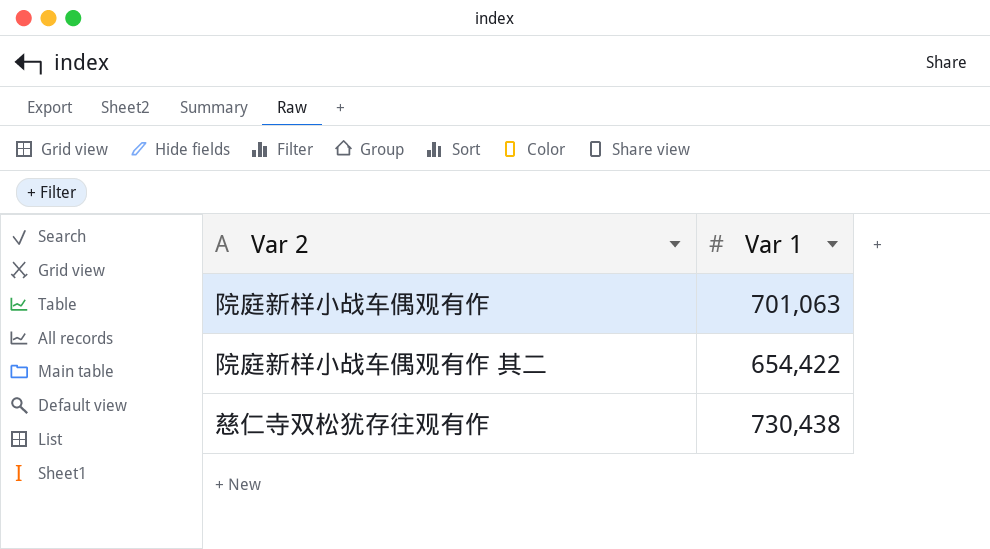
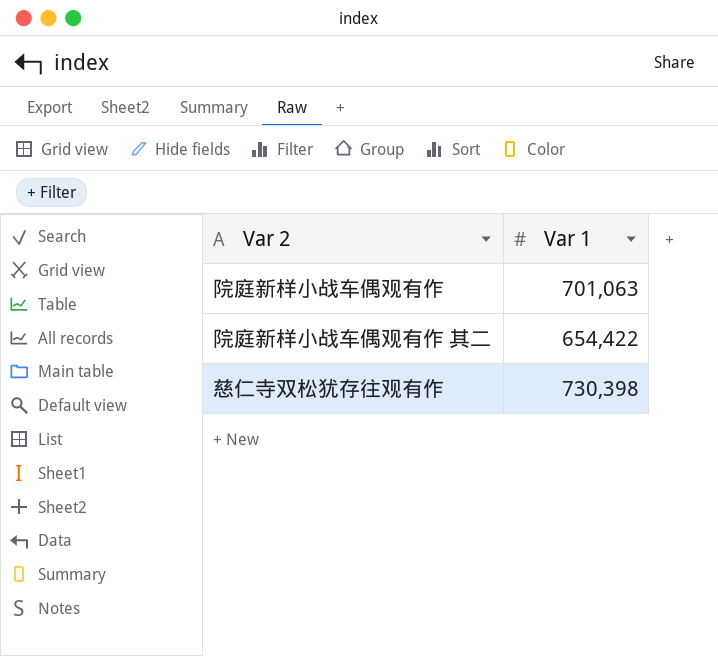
慈仁寺双松犹存往观有作 | Var 1: 730,438 -> 730,398

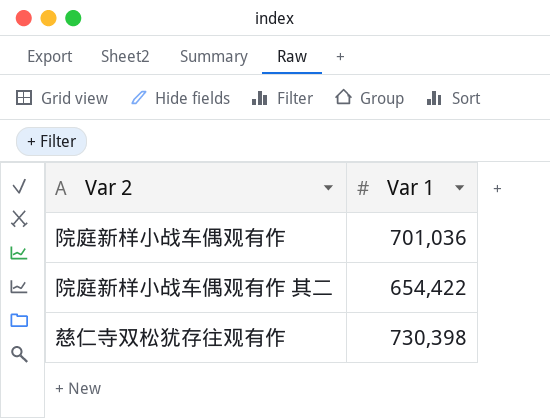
院庭新样小战车偶观有作 | Var 1: 701,063 -> 701,036

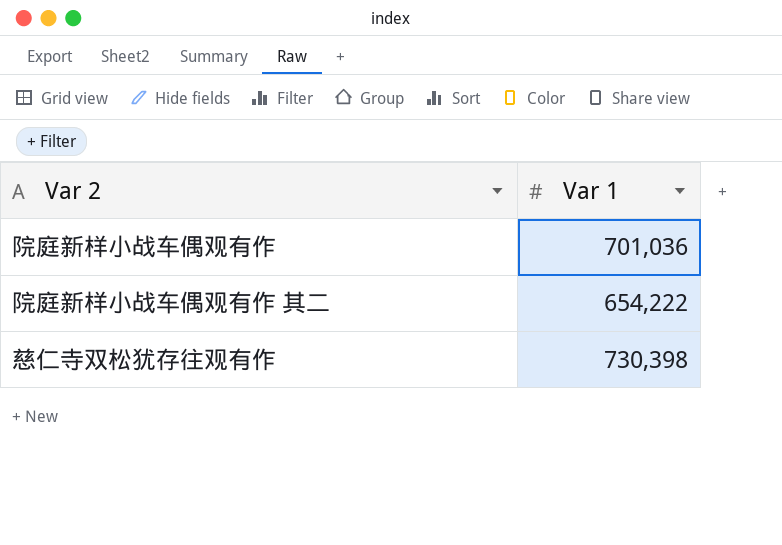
院庭新样小战车偶观有作 其二 | Var 1: 654,422 -> 654,222

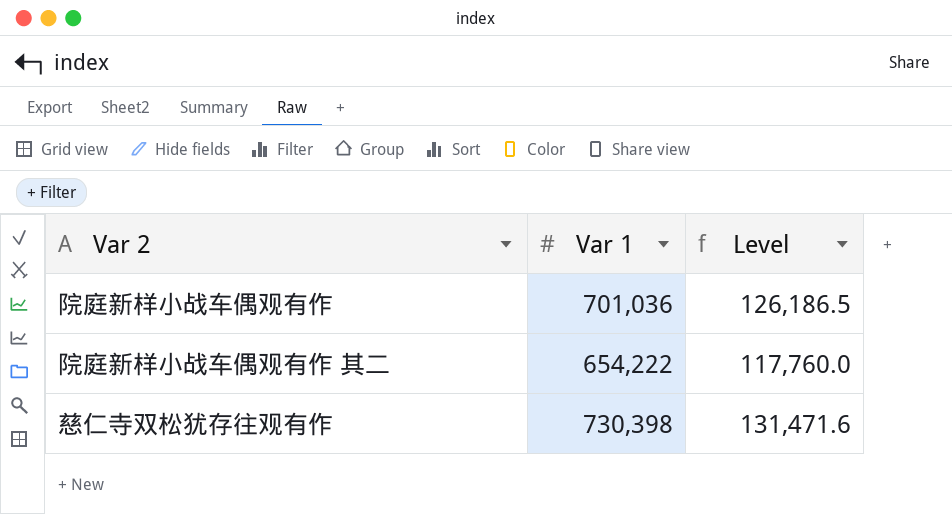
column Level | formula: none -> [Var 1] * 0.18

